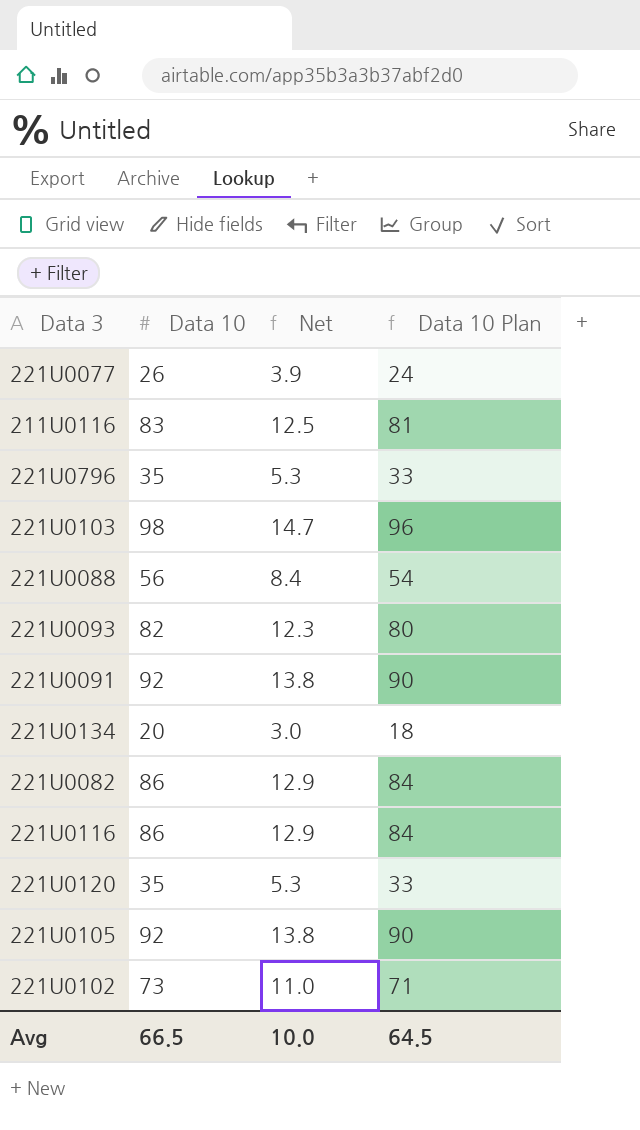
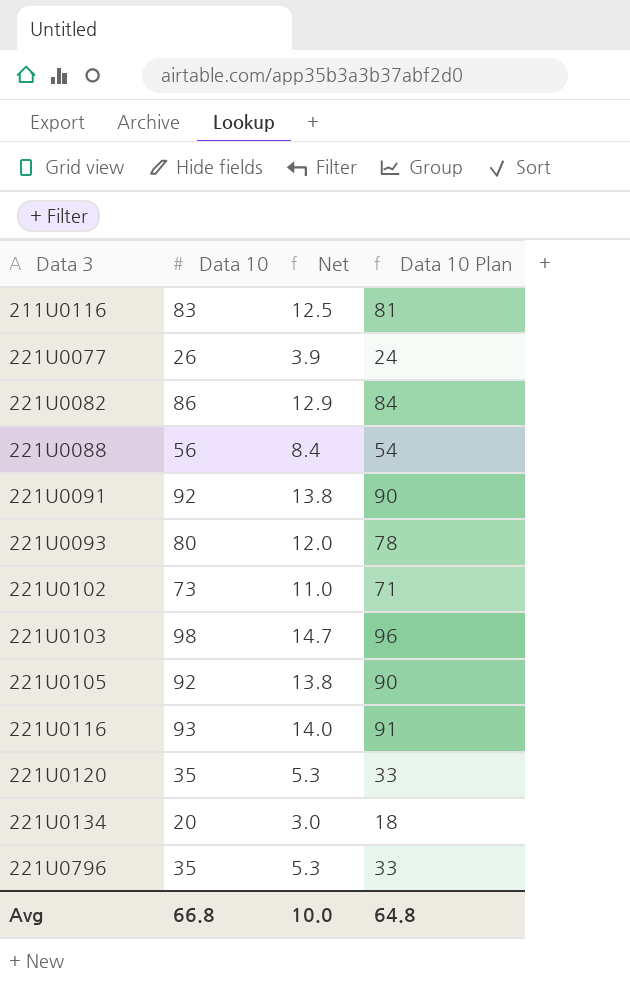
row order: none -> Data 3 ascending
221U0093 | Data 10: 82 -> 80
221U0093 | Net: 12.3 -> 12.0
221U0093 | Data 10 Plan: 80 -> 78
221U0116 | Data 10: 86 -> 93
221U0116 | Net: 12.9 -> 14.0
221U0116 | Data 10 Plan: 84 -> 91
Avg | Data 10: 66.5 -> 66.8
Avg | Data 10 Plan: 64.5 -> 64.8

